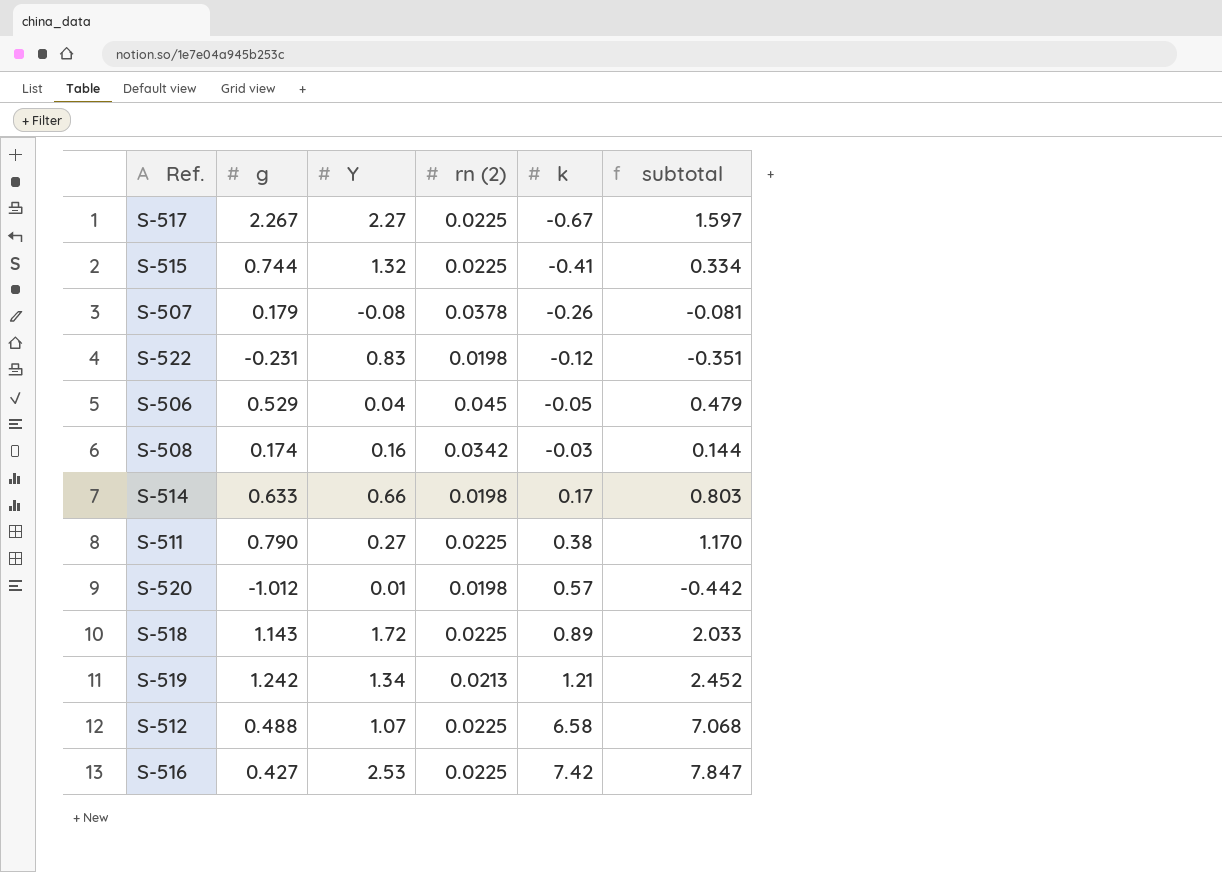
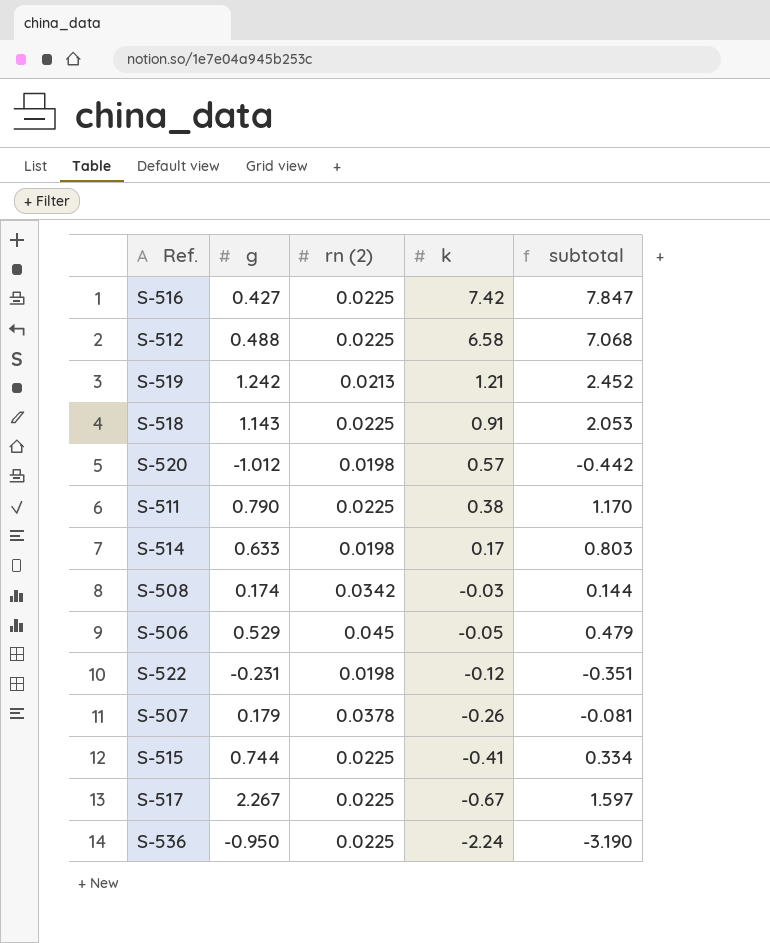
row order: k ascending -> k descending
column Y | position: 3 -> none
S-518 | k: 0.89 -> 0.91
S-518 | subtotal: 2.033 -> 2.053
row S-536: none -> -0.950 | 0.0225 | -2.24 | -3.190

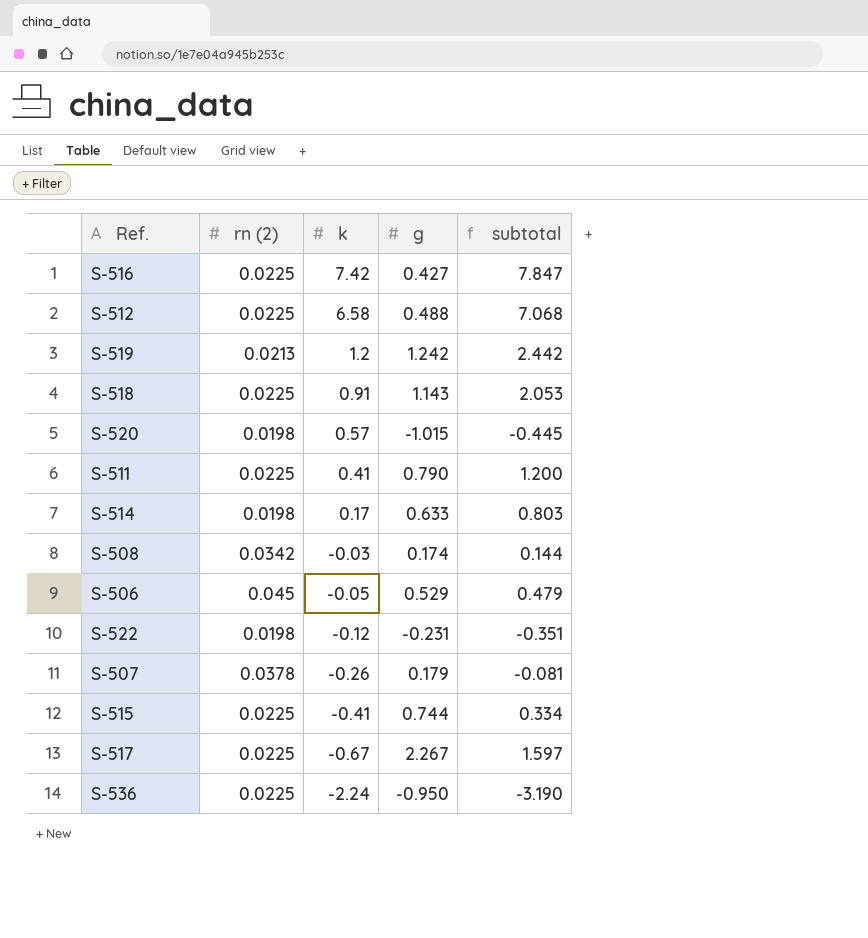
column g | position: 2 -> 4
S-519 | k: 1.21 -> 1.2
S-519 | subtotal: 2.452 -> 2.442
S-520 | g: -1.012 -> -1.015
S-520 | subtotal: -0.442 -> -0.445
S-511 | k: 0.38 -> 0.41
S-511 | subtotal: 1.170 -> 1.200

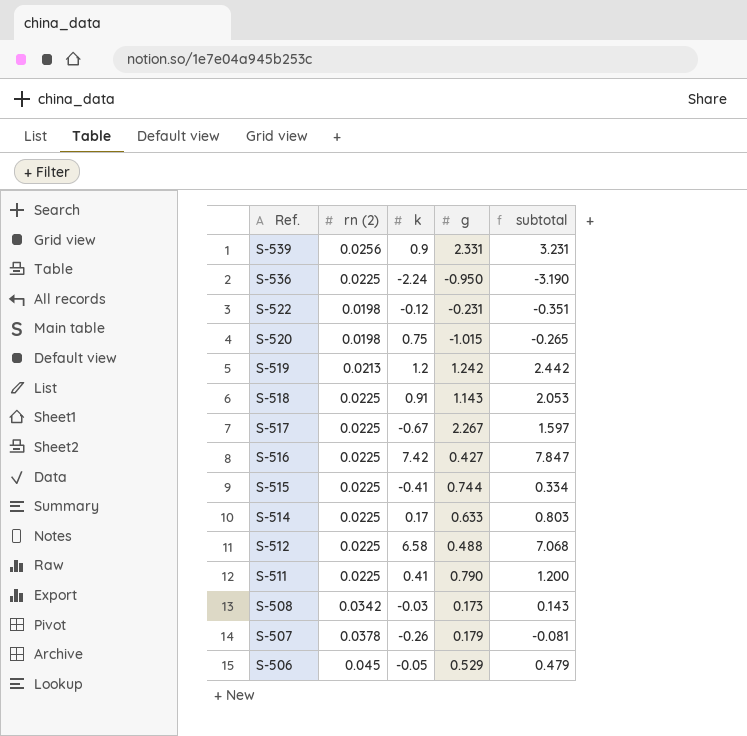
row order: k descending -> Ref. descending
row S-539: none -> 0.0256 | 0.9 | 2.331 | 3.231
S-520 | k: 0.57 -> 0.75
S-520 | subtotal: -0.445 -> -0.265
S-514 | rn (2): 0.0198 -> 0.0225
S-508 | g: 0.174 -> 0.173
S-508 | subtotal: 0.144 -> 0.143

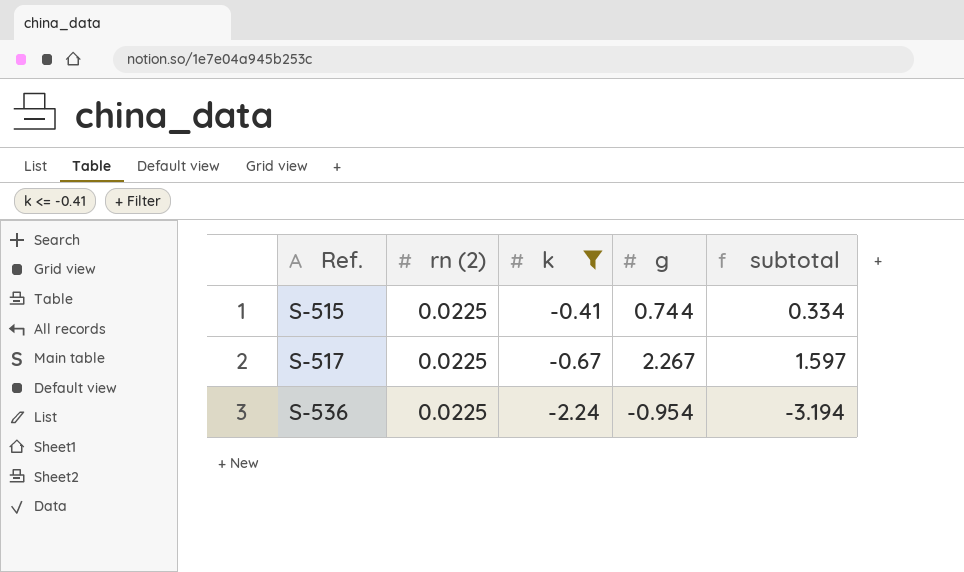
filter: none -> k <= -0.41
row order: Ref. descending -> Ref. ascending
S-536 | g: -0.950 -> -0.954
S-536 | subtotal: -3.190 -> -3.194

